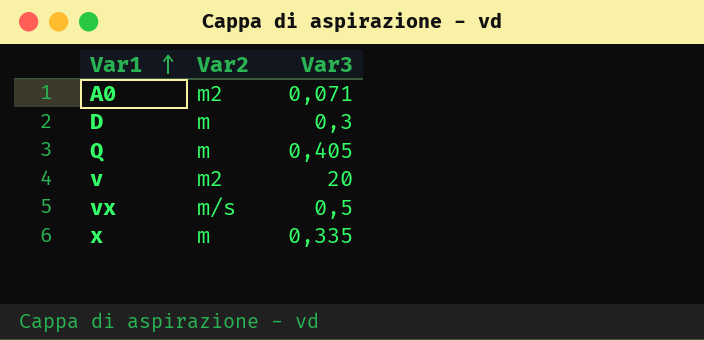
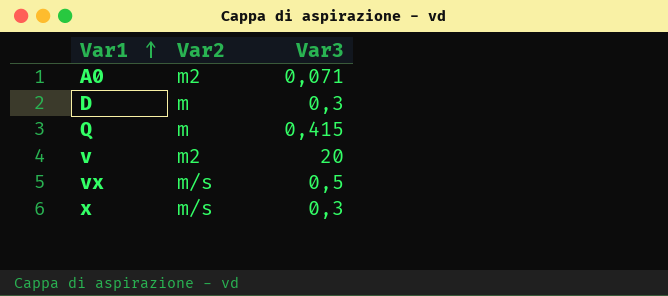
Q | Var3: 0,405 -> 0,415
x | Var2: m -> m/s
x | Var3: 0,335 -> 0,3

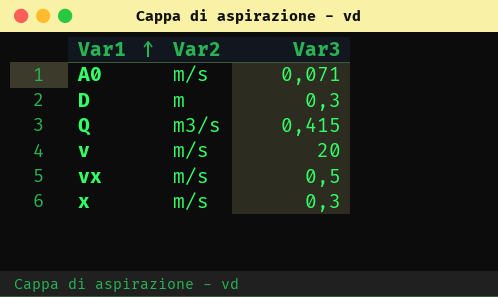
A0 | Var2: m2 -> m/s
Q | Var2: m -> m3/s
v | Var2: m2 -> m/s

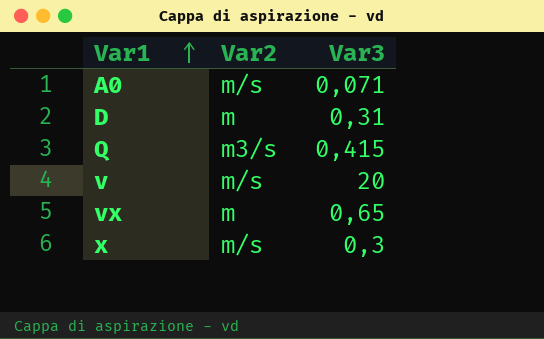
D | Var3: 0,3 -> 0,31
vx | Var2: m/s -> m
vx | Var3: 0,5 -> 0,65

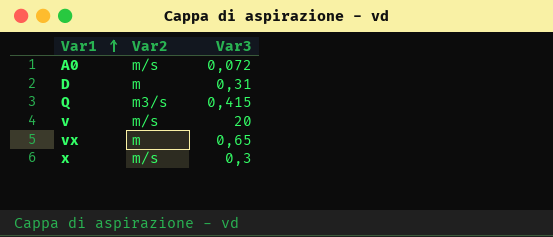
A0 | Var3: 0,071 -> 0,072

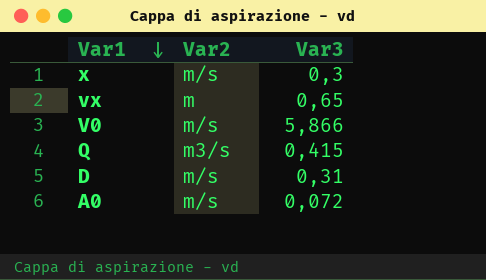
row order: Var1 ascending -> Var1 descending
row v: m/s | 20 -> none
row V0: none -> m/s | 5,866
D | Var2: m -> m/s

